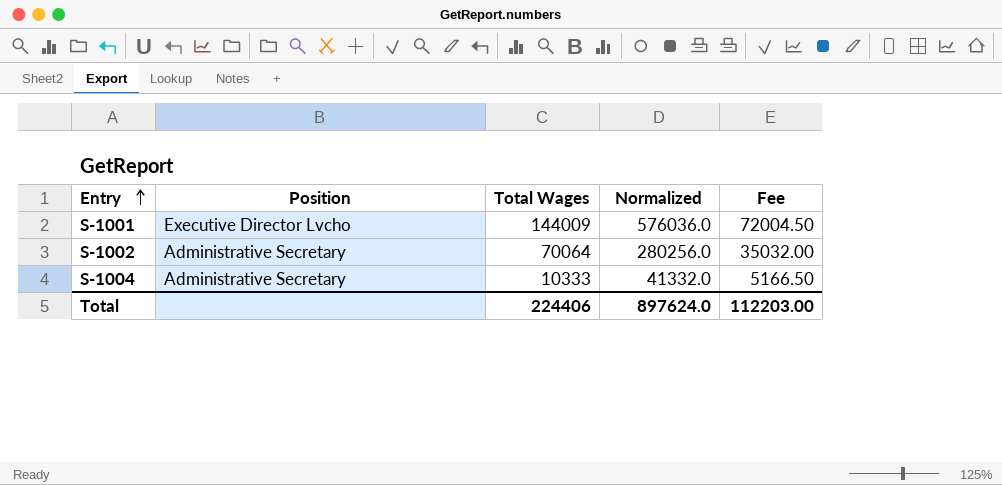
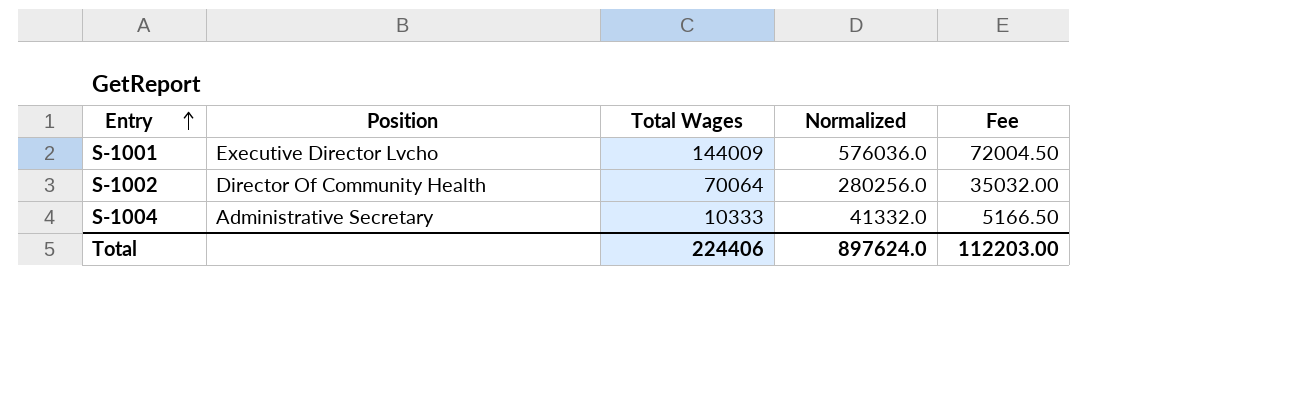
S-1002 | Position: Administrative Secretary -> Director Of Community Health

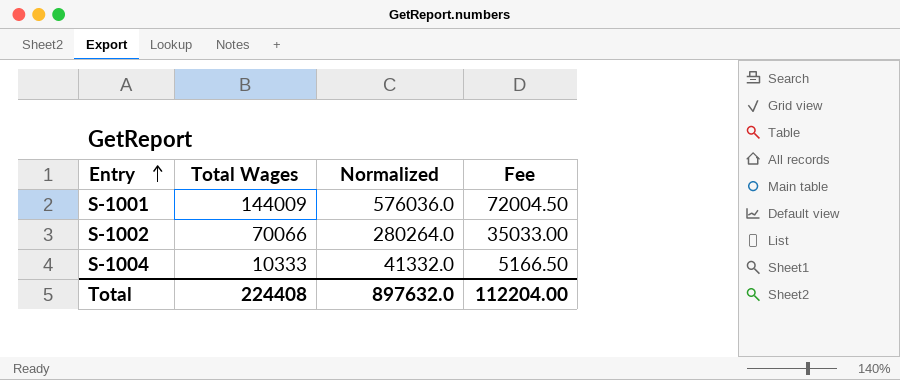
column Position | position: 2 -> none
S-1002 | Total Wages: 70064 -> 70066
S-1002 | Normalized: 280256.0 -> 280264.0
S-1002 | Fee: 35032.00 -> 35033.00
Total | Total Wages: 224406 -> 224408
Total | Normalized: 897624.0 -> 897632.0
Total | Fee: 112203.00 -> 112204.00

